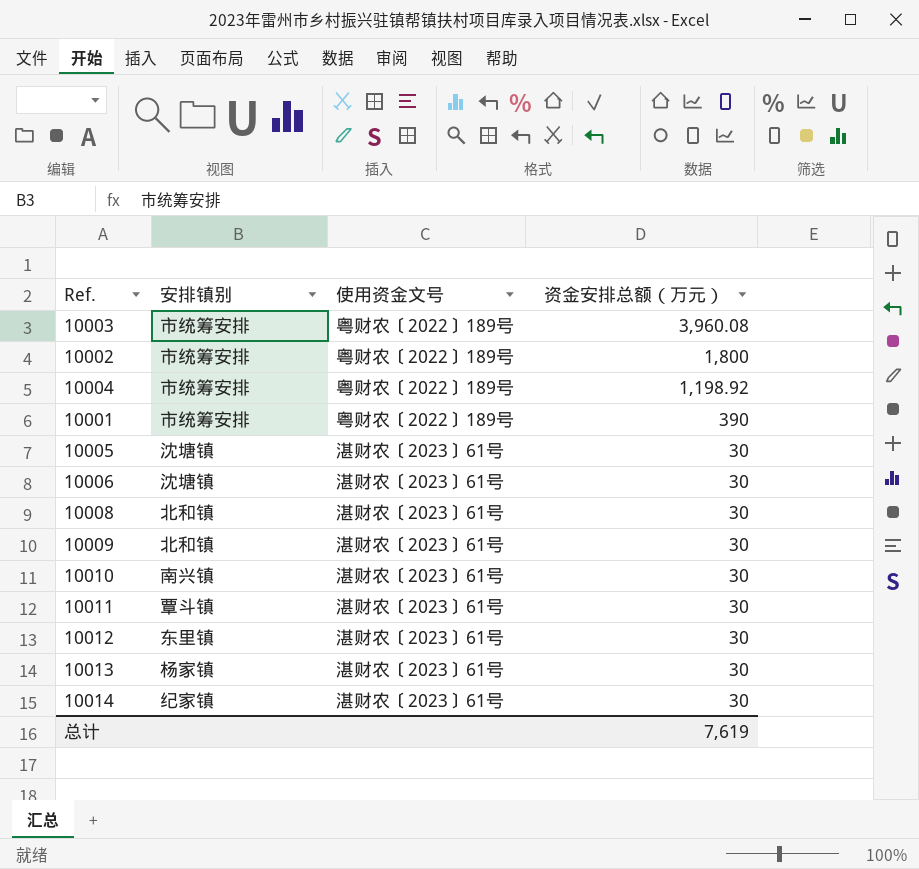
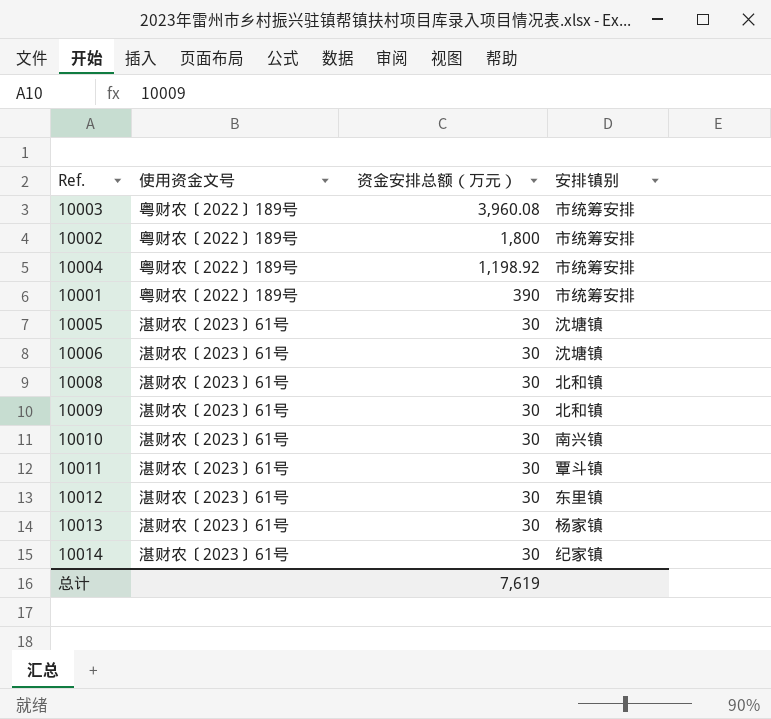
column 安排镇别 | position: 2 -> 4

